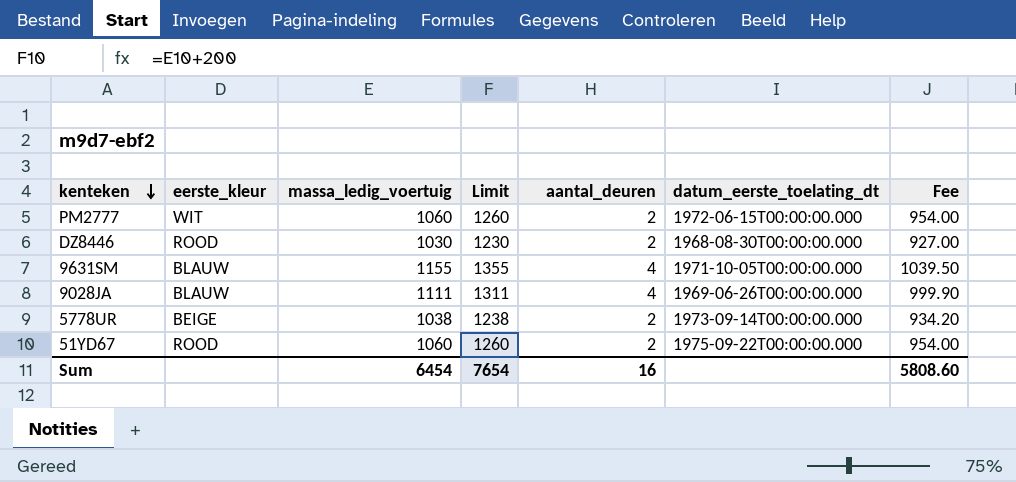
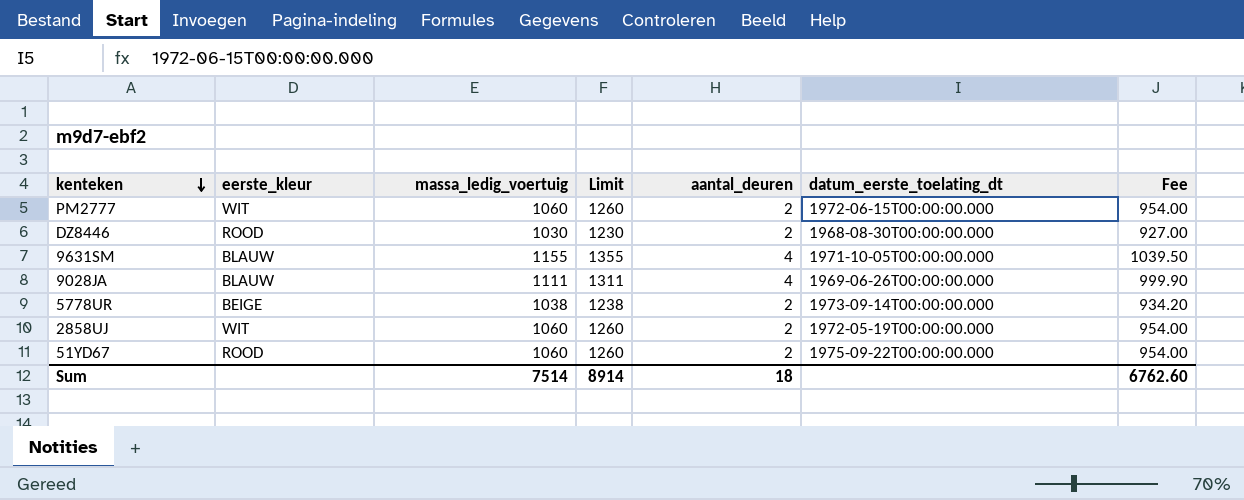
row 2858UJ: none -> WIT | 1060 | 1260 | 2 | 1972-05-19T00:00:00.000 | 954.00
Sum | massa_ledig_voertuig: 6454 -> 7514
Sum | Limit: 7654 -> 8914
Sum | aantal_deuren: 16 -> 18
Sum | Fee: 5808.60 -> 6762.60

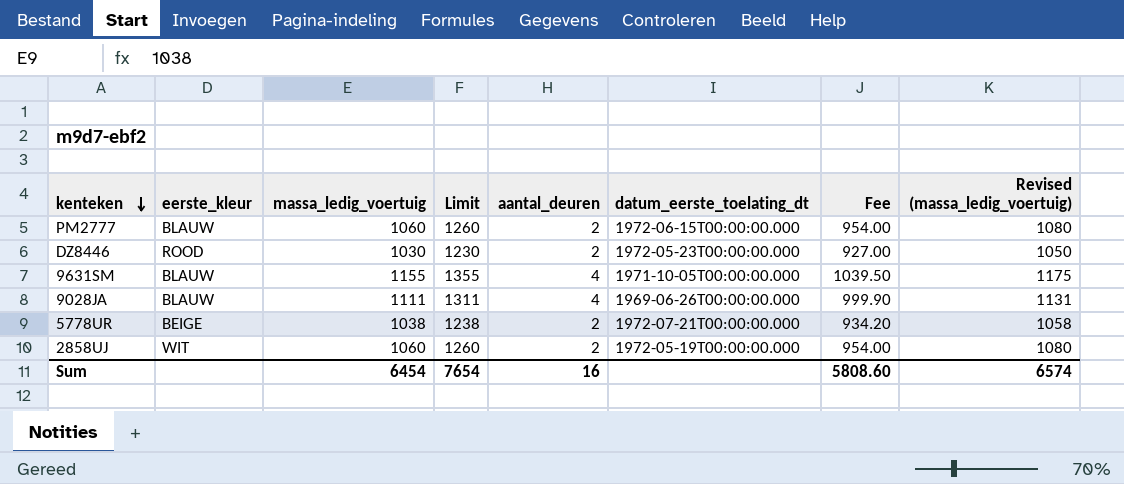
column Revised (massa_ledig_voertuig) | formula: none -> [massa_ledig_voertuig] + 20
row 51YD67: ROOD | 1060 | 1260 | 2 | 1975-09-22T00:00:00.000 | 954.00 -> none
PM2777 | eerste_kleur: WIT -> BLAUW
DZ8446 | datum_eerste_toelating_dt: 1968-08-30T00:00:00.000 -> 1972-05-23T00:00:00.000
5778UR | datum_eerste_toelating_dt: 1973-09-14T00:00:00.000 -> 1972-07-21T00:00:00.000
Sum | massa_ledig_voertuig: 7514 -> 6454
Sum | Limit: 8914 -> 7654
Sum | aantal_deuren: 18 -> 16
Sum | Fee: 6762.60 -> 5808.60

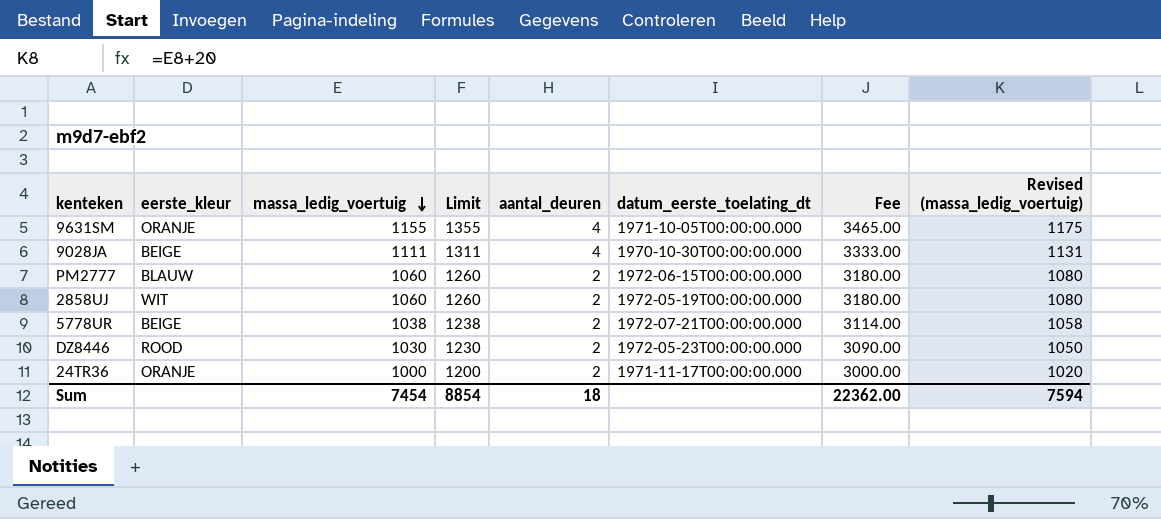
row order: kenteken descending -> massa_ledig_voertuig descending
column Fee | formula: [massa_ledig_voertuig] * 0.9 -> [massa_ledig_voertuig] * 3
9631SM | eerste_kleur: BLAUW -> ORANJE
9028JA | eerste_kleur: BLAUW -> BEIGE
9028JA | datum_eerste_toelating_dt: 1969-06-26T00:00:00.000 -> 1970-10-30T00:00:00.000
row 24TR36: none -> ORANJE | 1000 | 1200 | 2 | 1971-11-17T00:00:00.000 | 3000.00 | 1020
Sum | massa_ledig_voertuig: 6454 -> 7454
Sum | Limit: 7654 -> 8854
Sum | aantal_deuren: 16 -> 18
Sum | Fee: 5808.60 -> 22362.00
Sum | Revised (massa_ledig_voertuig): 6574 -> 7594

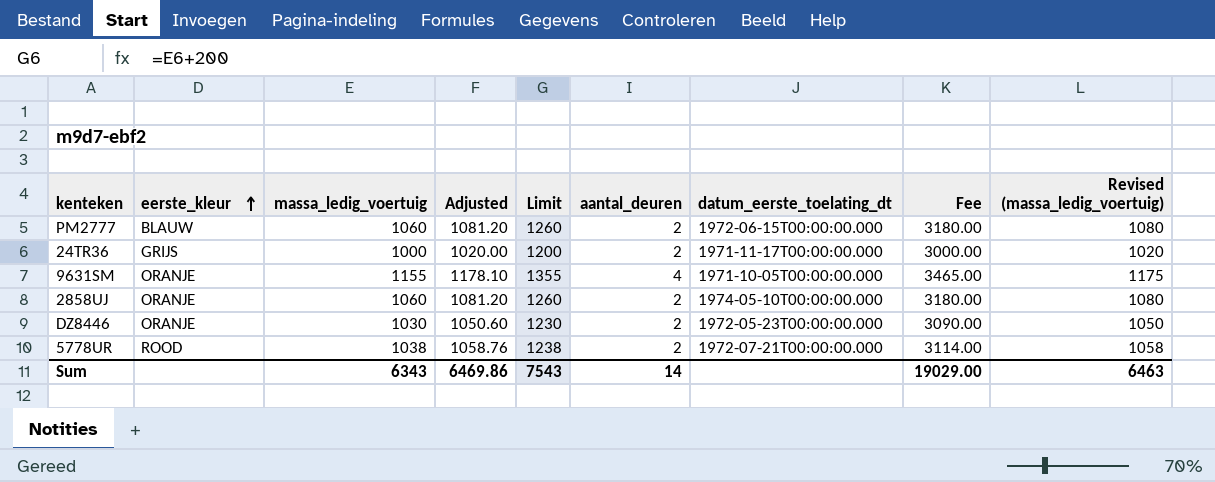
row order: massa_ledig_voertuig descending -> eerste_kleur ascending
column Adjusted | formula: none -> [massa_ledig_voertuig] * 1.02
row 9028JA: BEIGE | 1111 | 1311 | 4 | 1970-10-30T00:00:00.000 | 3333.00 | 1131 -> none
24TR36 | eerste_kleur: ORANJE -> GRIJS
2858UJ | eerste_kleur: WIT -> ORANJE
2858UJ | datum_eerste_toelating_dt: 1972-05-19T00:00:00.000 -> 1974-05-10T00:00:00.000
DZ8446 | eerste_kleur: ROOD -> ORANJE
5778UR | eerste_kleur: BEIGE -> ROOD
Sum | massa_ledig_voertuig: 7454 -> 6343
Sum | Limit: 8854 -> 7543
Sum | aantal_deuren: 18 -> 14
Sum | Fee: 22362.00 -> 19029.00
Sum | Revised (massa_ledig_voertuig): 7594 -> 6463

